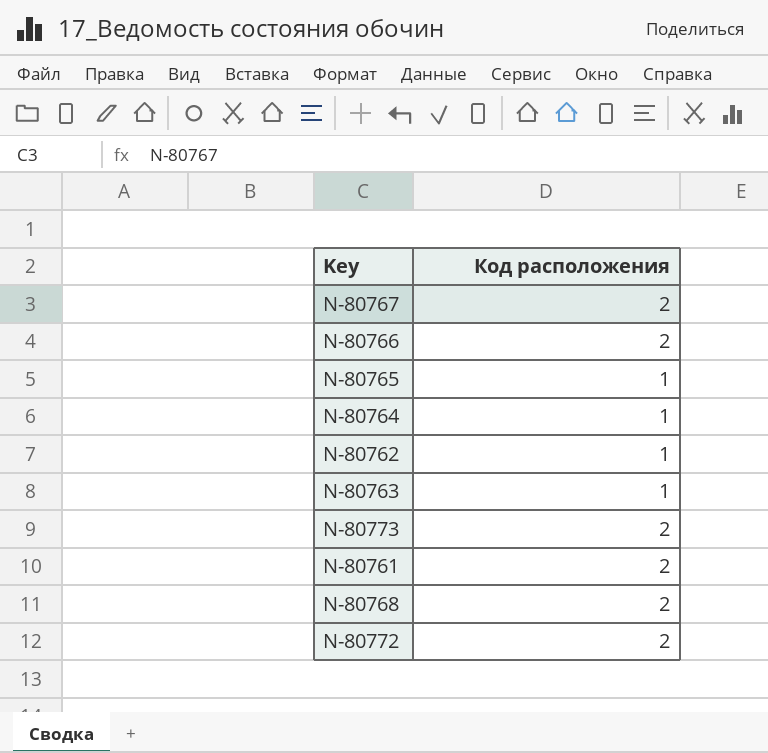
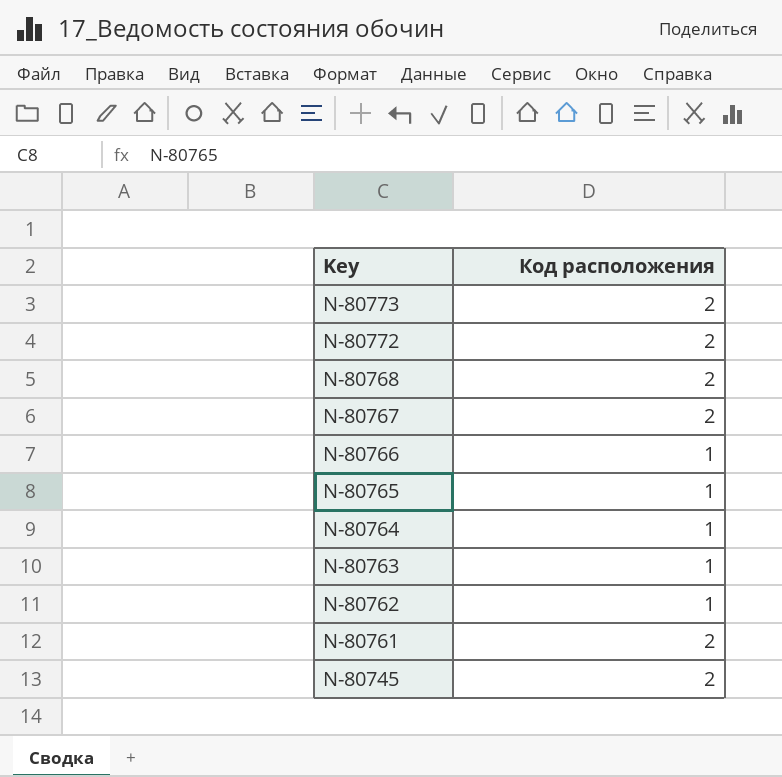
row order: none -> Key descending
N-80766 | Код расположения: 2 -> 1
row N-80745: none -> 2

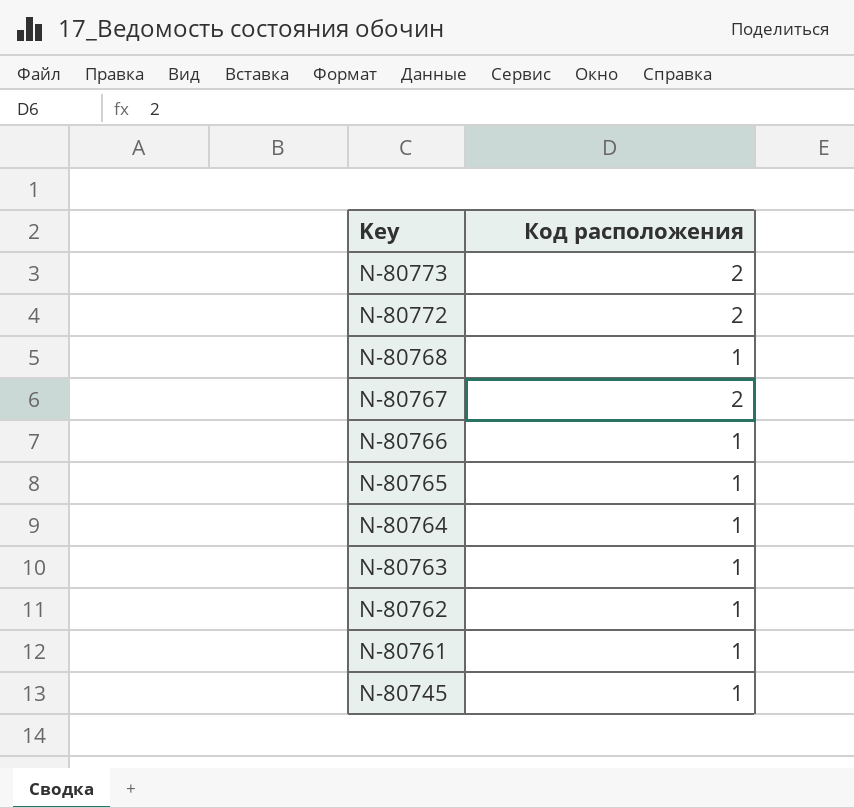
N-80768 | Код расположения: 2 -> 1
N-80761 | Код расположения: 2 -> 1
N-80745 | Код расположения: 2 -> 1

